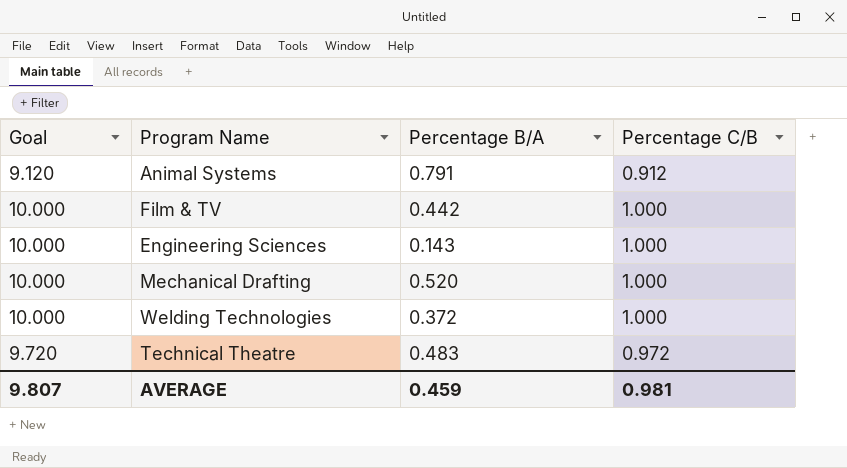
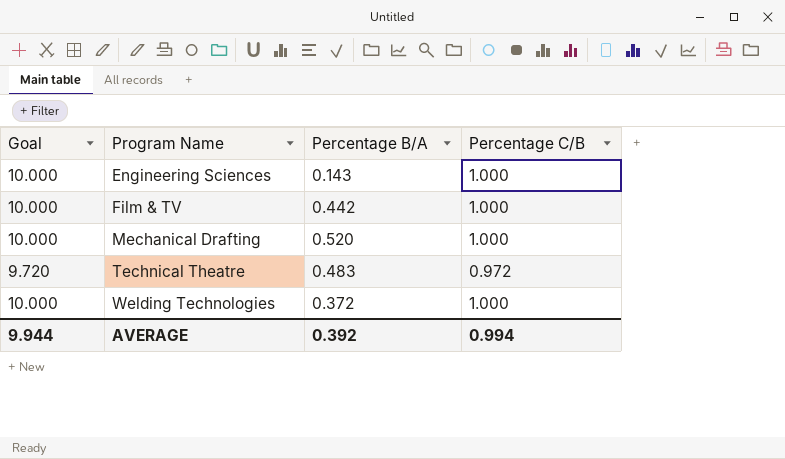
row order: none -> Program Name ascending
row Animal Systems: 9.120 | 0.791 | 0.912 -> none
AVERAGE | Goal: 9.807 -> 9.944
AVERAGE | Percentage B/A: 0.459 -> 0.392
AVERAGE | Percentage C/B: 0.981 -> 0.994

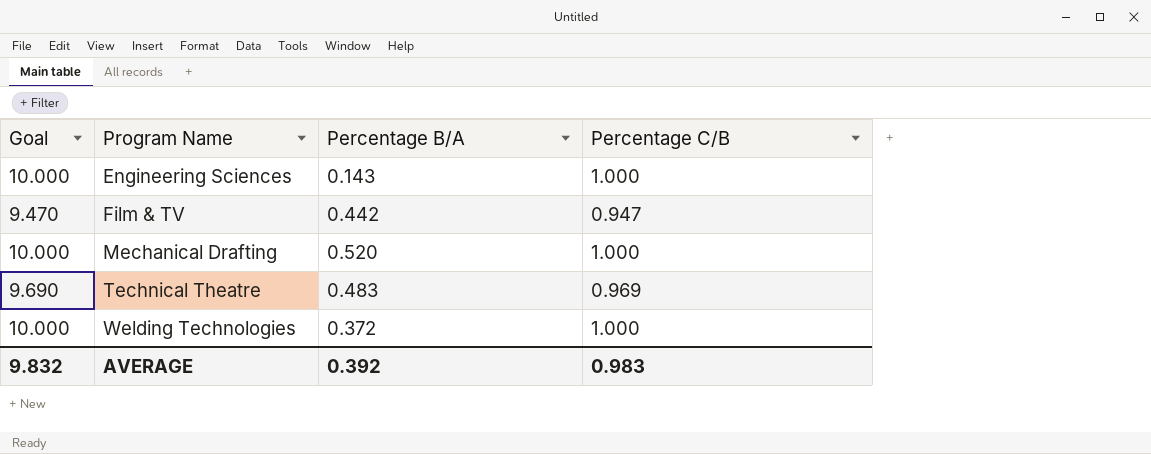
Film & TV | Goal: 10.000 -> 9.470
Film & TV | Percentage C/B: 1.000 -> 0.947
Technical Theatre | Goal: 9.720 -> 9.690
Technical Theatre | Percentage C/B: 0.972 -> 0.969
AVERAGE | Goal: 9.944 -> 9.832
AVERAGE | Percentage C/B: 0.994 -> 0.983

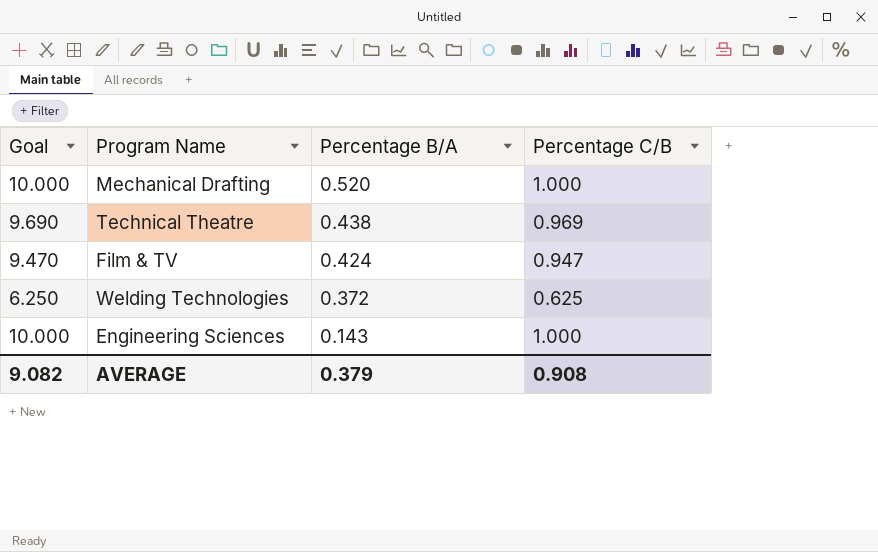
row order: Program Name ascending -> Percentage B/A descending
Technical Theatre | Percentage B/A: 0.483 -> 0.438
Film & TV | Percentage B/A: 0.442 -> 0.424
Welding Technologies | Goal: 10.000 -> 6.250
Welding Technologies | Percentage C/B: 1.000 -> 0.625
AVERAGE | Goal: 9.832 -> 9.082
AVERAGE | Percentage B/A: 0.392 -> 0.379
AVERAGE | Percentage C/B: 0.983 -> 0.908

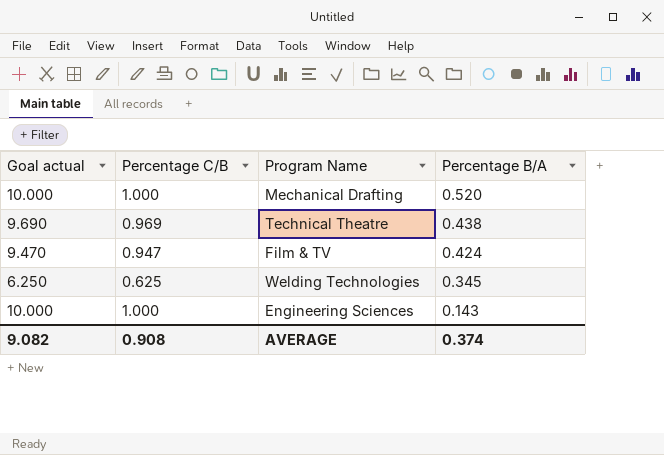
column name: Goal -> Goal actual
column Percentage C/B | position: 4 -> 2
Welding Technologies | Percentage B/A: 0.372 -> 0.345
AVERAGE | Percentage B/A: 0.379 -> 0.374

